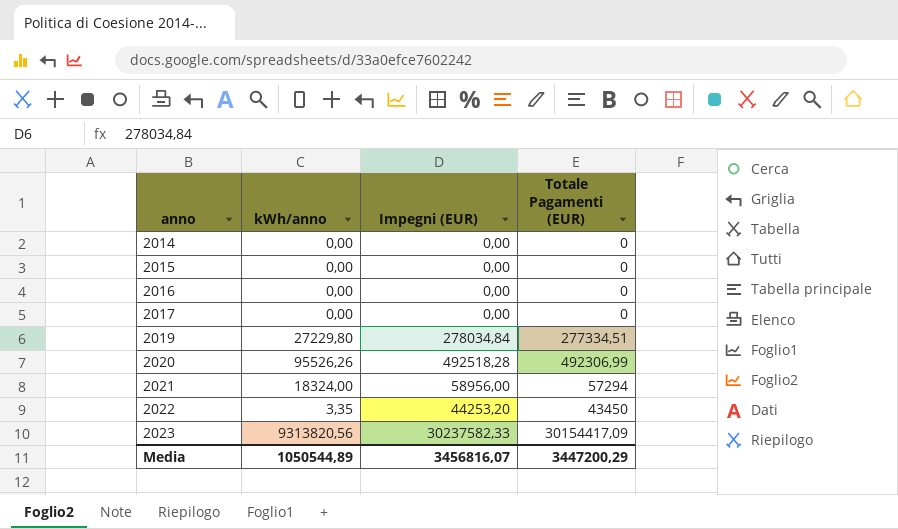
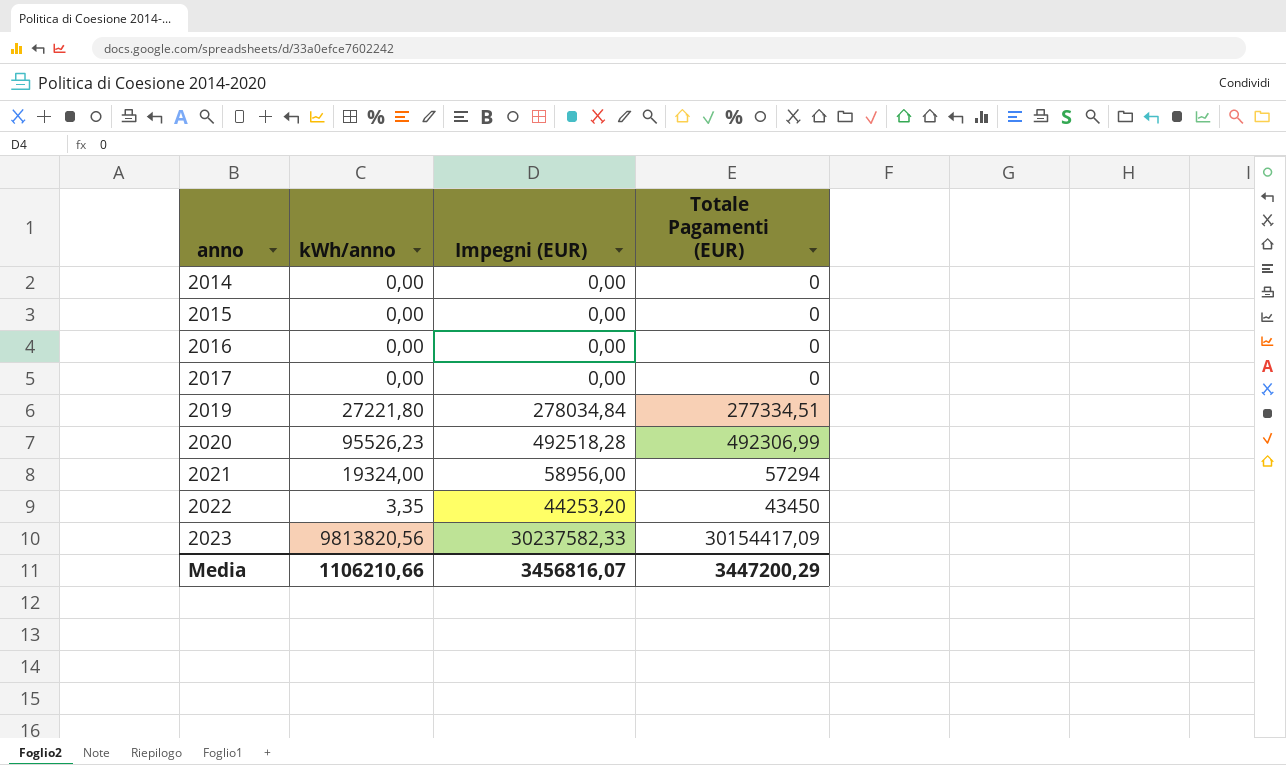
2019 | kWh/anno: 27229,80 -> 27221,80
2020 | kWh/anno: 95526,26 -> 95526,23
2021 | kWh/anno: 18324,00 -> 19324,00
2023 | kWh/anno: 9313820,56 -> 9813820,56
Media | kWh/anno: 1050544,89 -> 1106210,66

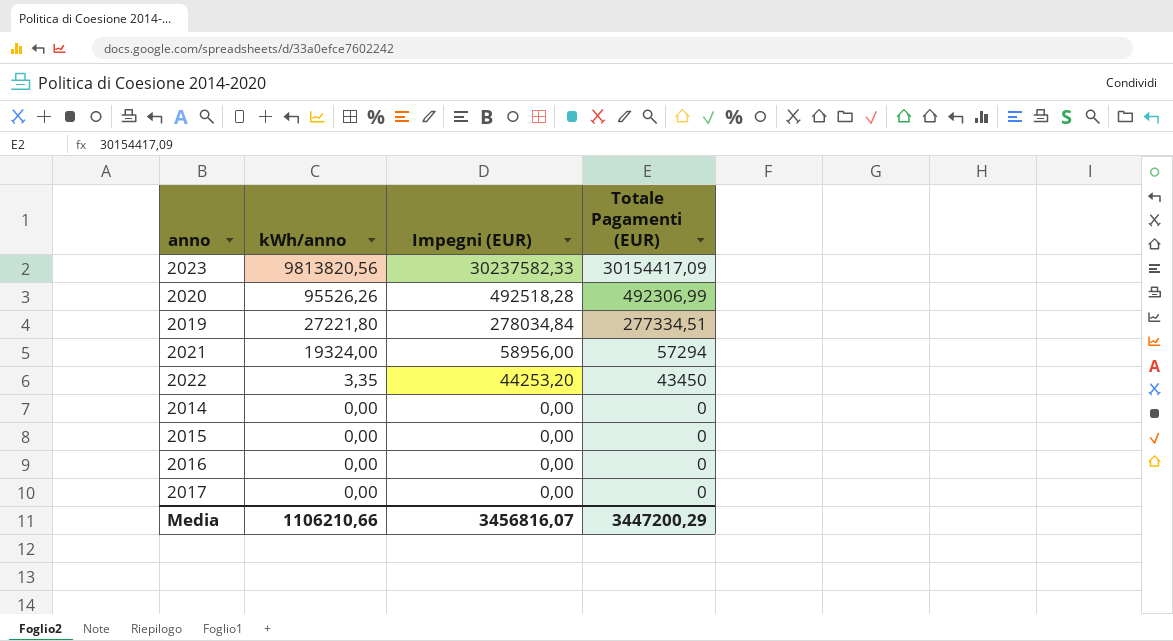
row order: anno ascending -> kWh/anno descending
2020 | kWh/anno: 95526,23 -> 95526,26

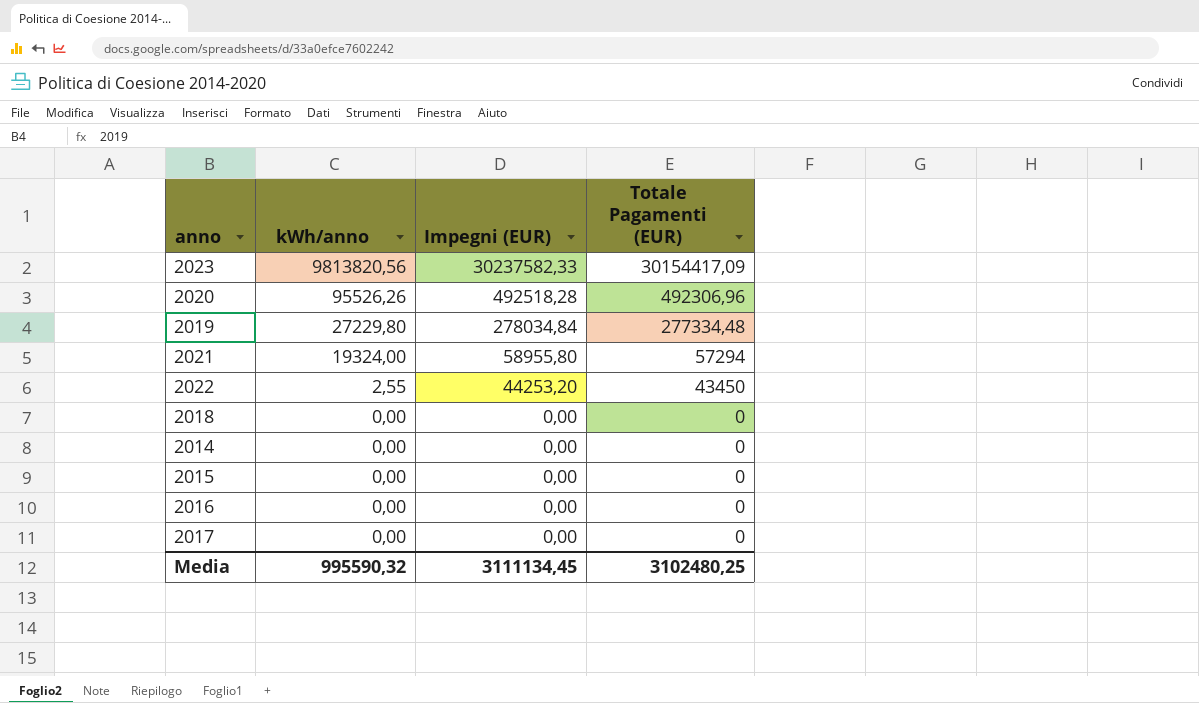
2020 | Totale Pagamenti (EUR): 492306,99 -> 492306,96
2019 | kWh/anno: 27221,80 -> 27229,80
2019 | Totale Pagamenti (EUR): 277334,51 -> 277334,48
2021 | Impegni (EUR): 58956,00 -> 58955,80
2022 | kWh/anno: 3,35 -> 2,55
row 2018: none -> 0,00 | 0,00 | 0
Media | kWh/anno: 1106210,66 -> 995590,32
Media | Impegni (EUR): 3456816,07 -> 3111134,45
Media | Totale Pagamenti (EUR): 3447200,29 -> 3102480,25

